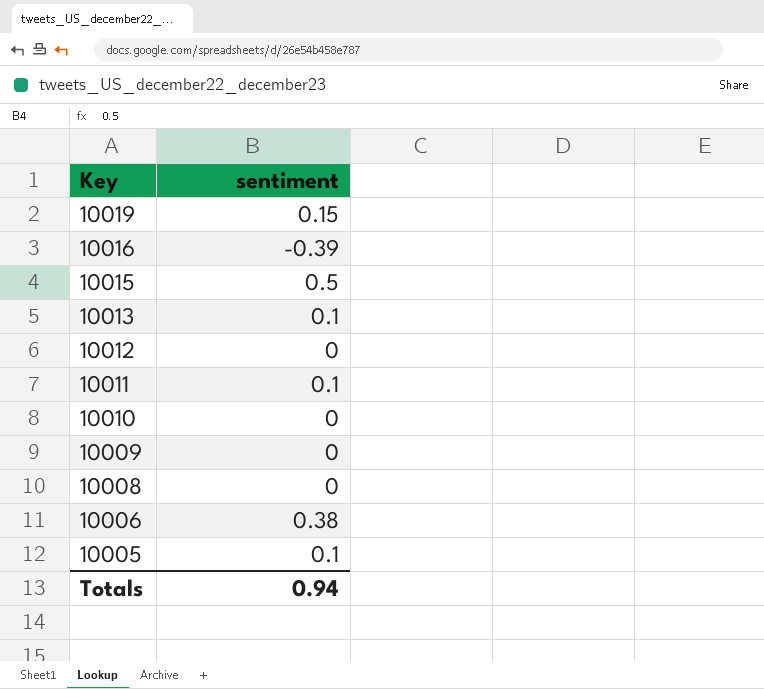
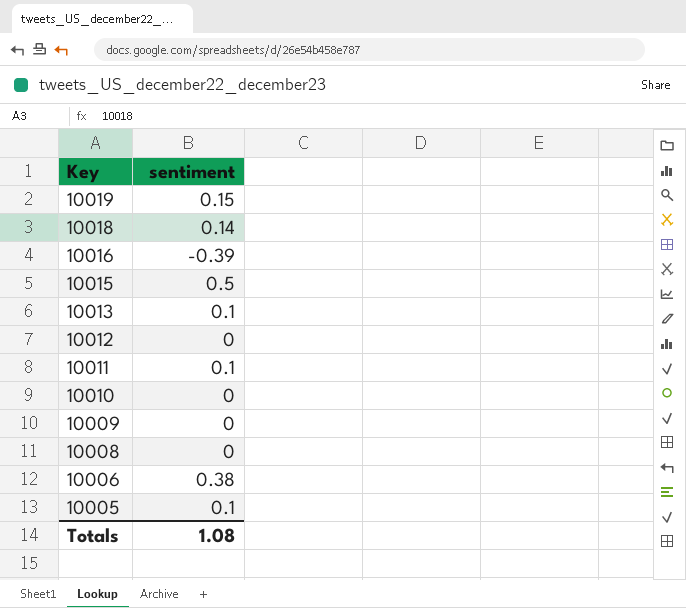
row 10018: none -> 0.14
Totals | sentiment: 0.94 -> 1.08

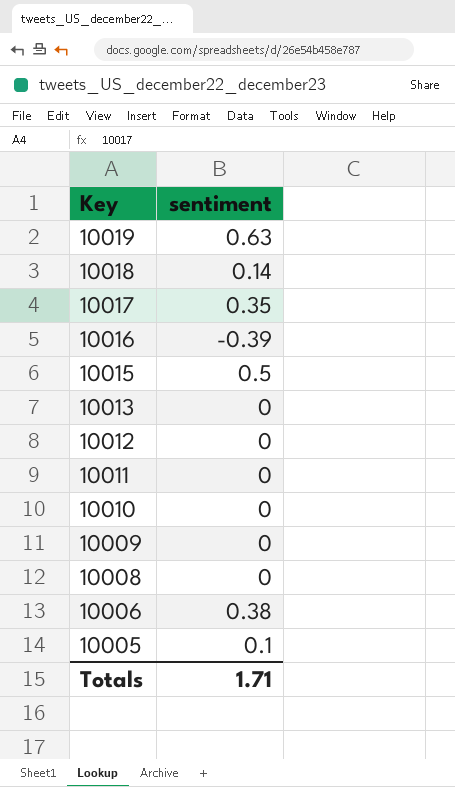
10019 | sentiment: 0.15 -> 0.63
row 10017: none -> 0.35
10013 | sentiment: 0.1 -> 0
10011 | sentiment: 0.1 -> 0
Totals | sentiment: 1.08 -> 1.71

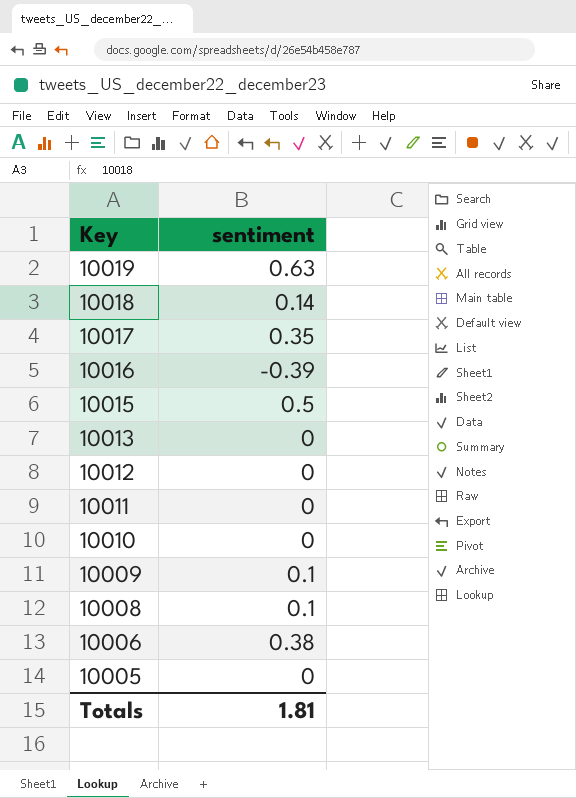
10009 | sentiment: 0 -> 0.1
10008 | sentiment: 0 -> 0.1
10005 | sentiment: 0.1 -> 0
Totals | sentiment: 1.71 -> 1.81

